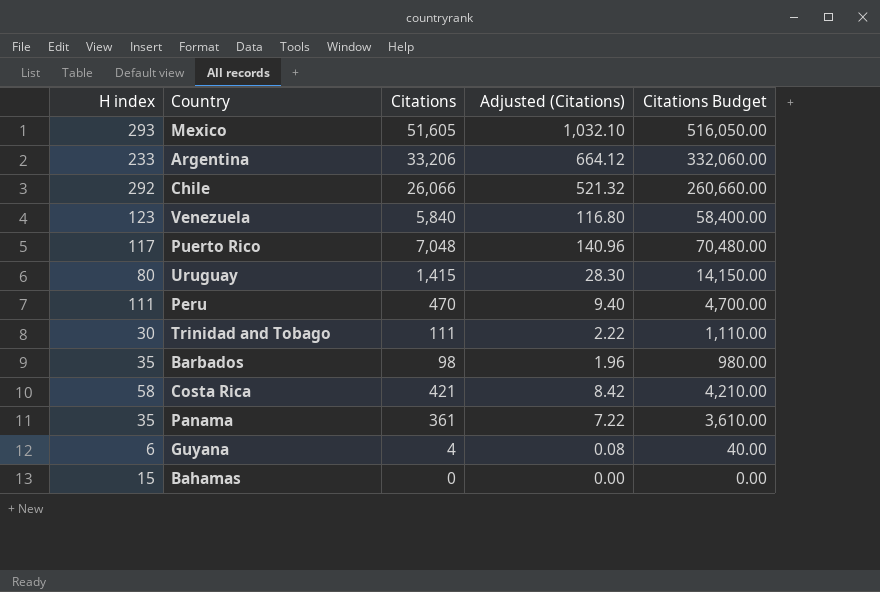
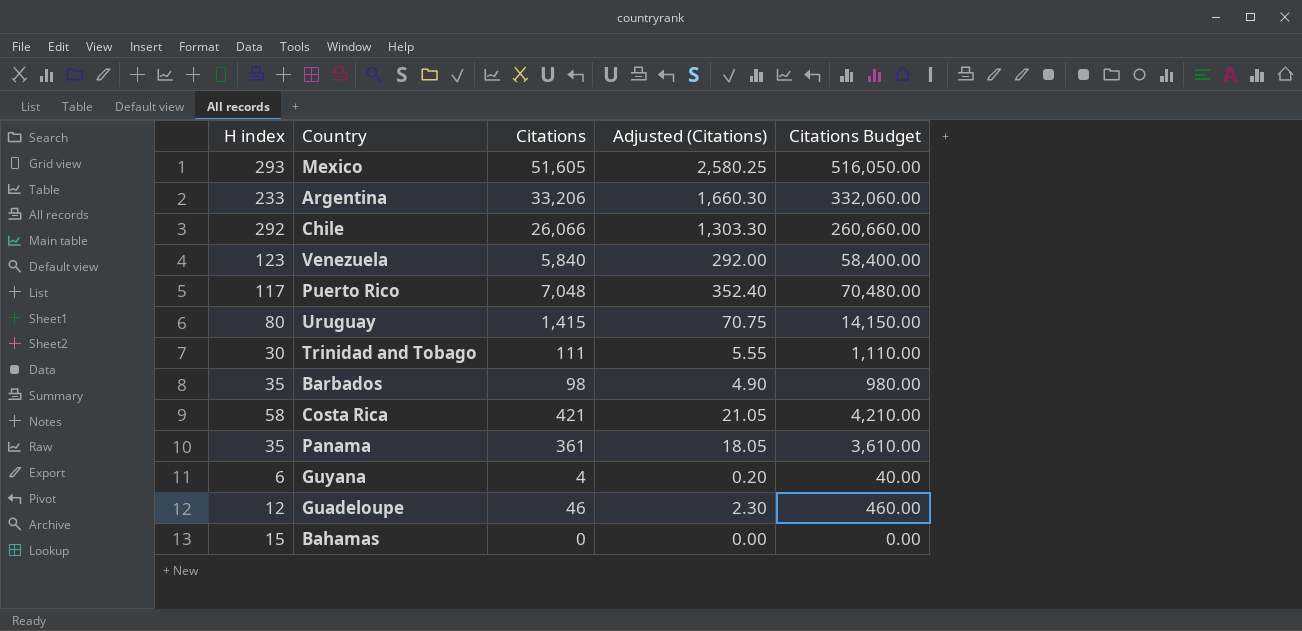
column Adjusted (Citations) | formula: [Citations] * 0.02 -> [Citations] * 0.05
row Peru: 111 | 470 | 9.40 | 4,700.00 -> none
row Guadeloupe: none -> 12 | 46 | 2.30 | 460.00

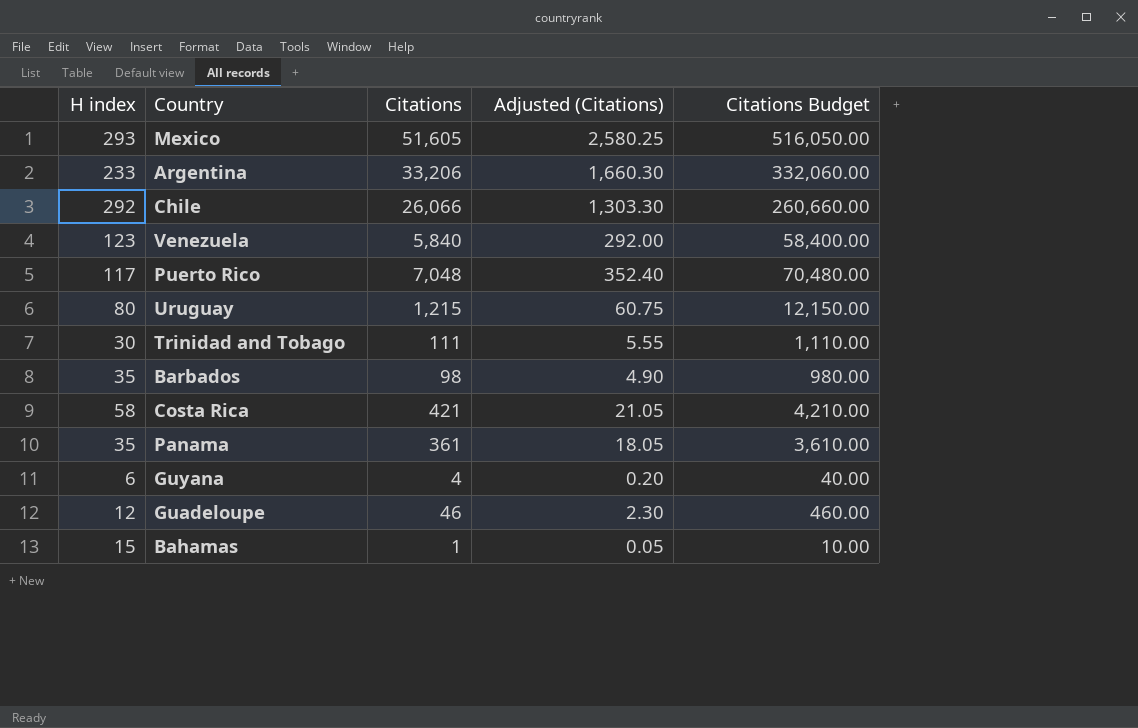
Uruguay | Citations: 1,415 -> 1,215
Uruguay | Adjusted (Citations): 70.75 -> 60.75
Uruguay | Citations Budget: 14,150.00 -> 12,150.00
Bahamas | Citations: 0 -> 1
Bahamas | Adjusted (Citations): 0.00 -> 0.05
Bahamas | Citations Budget: 0.00 -> 10.00

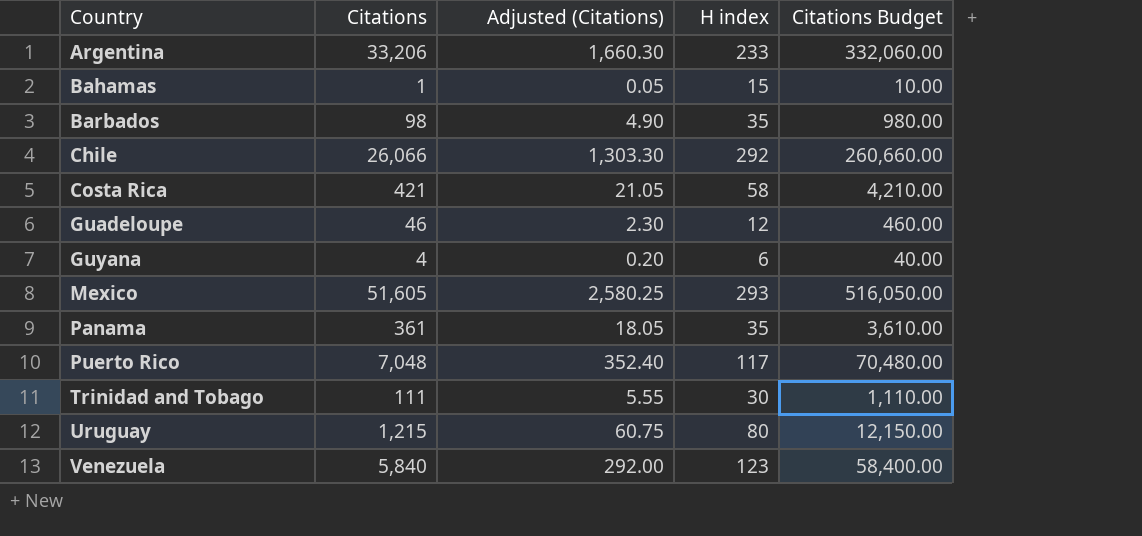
row order: none -> Country ascending
column H index | position: 1 -> 4

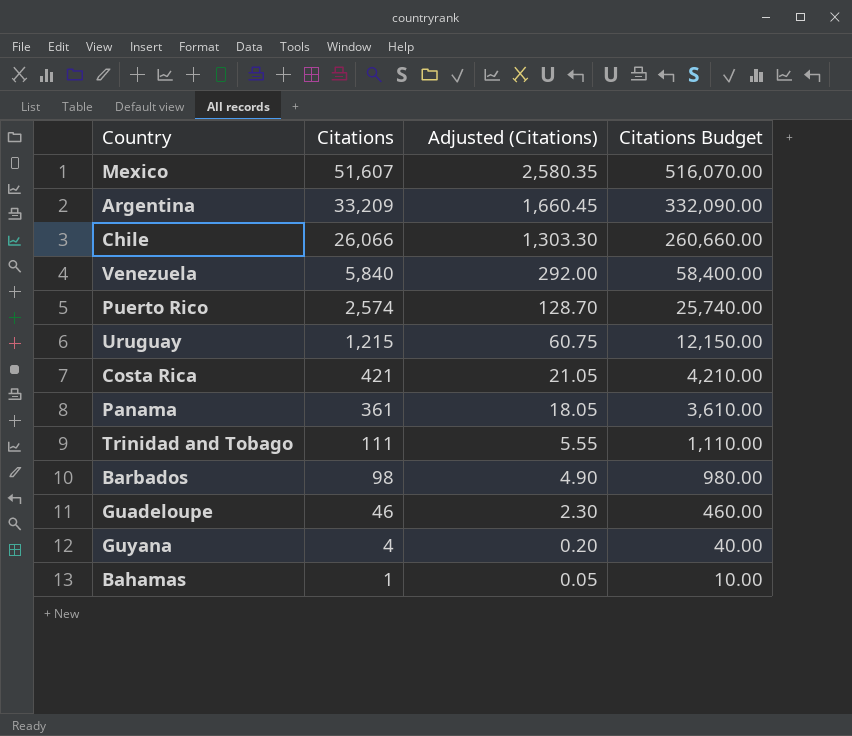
row order: Country ascending -> Citations descending
column H index | position: 4 -> none
Mexico | Citations: 51,605 -> 51,607
Mexico | Adjusted (Citations): 2,580.25 -> 2,580.35
Mexico | Citations Budget: 516,050.00 -> 516,070.00
Argentina | Citations: 33,206 -> 33,209
Argentina | Adjusted (Citations): 1,660.30 -> 1,660.45
Argentina | Citations Budget: 332,060.00 -> 332,090.00
Puerto Rico | Citations: 7,048 -> 2,574
Puerto Rico | Adjusted (Citations): 352.40 -> 128.70
Puerto Rico | Citations Budget: 70,480.00 -> 25,740.00

